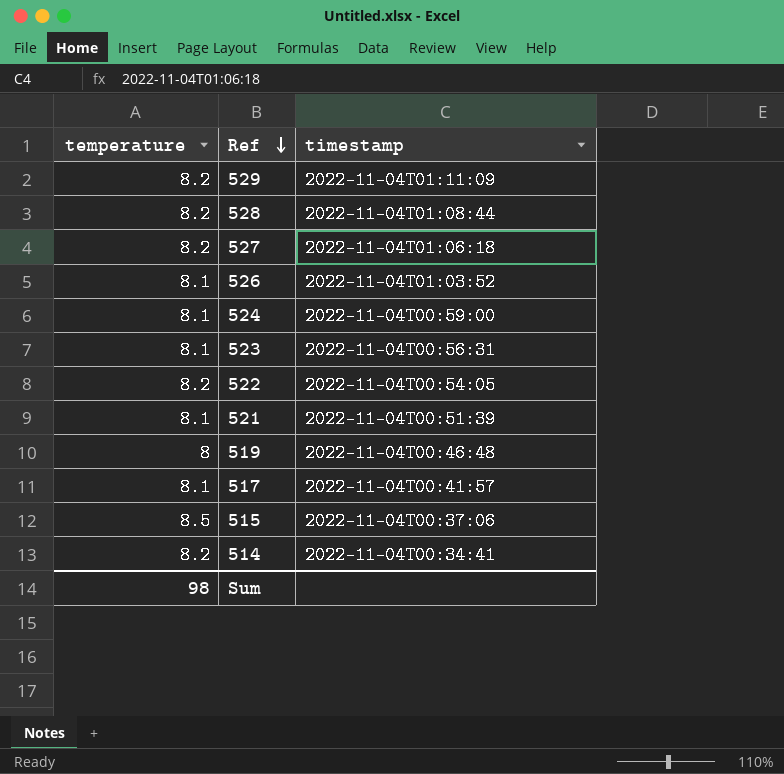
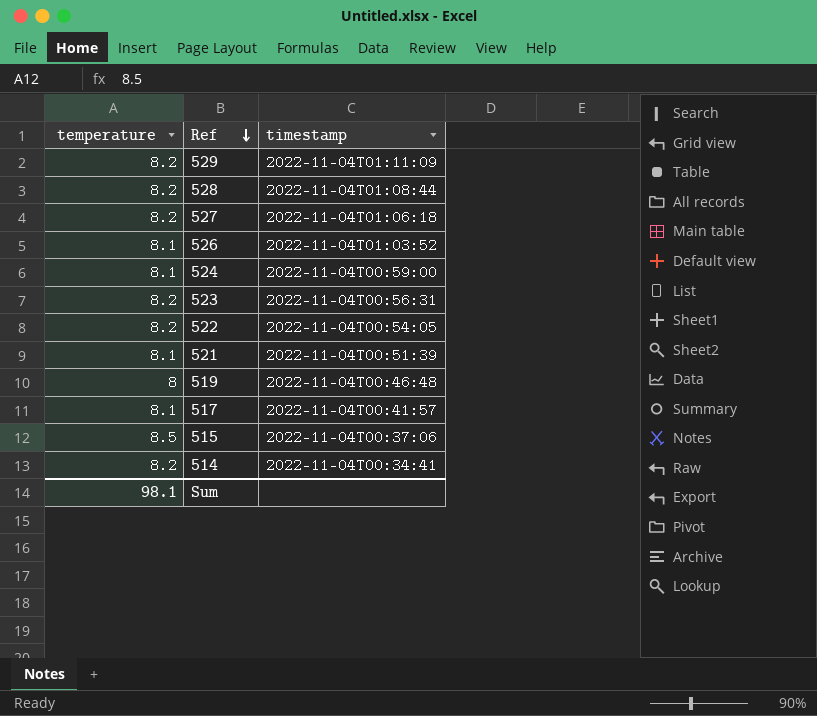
523 | temperature: 8.1 -> 8.2
Sum | temperature: 98 -> 98.1

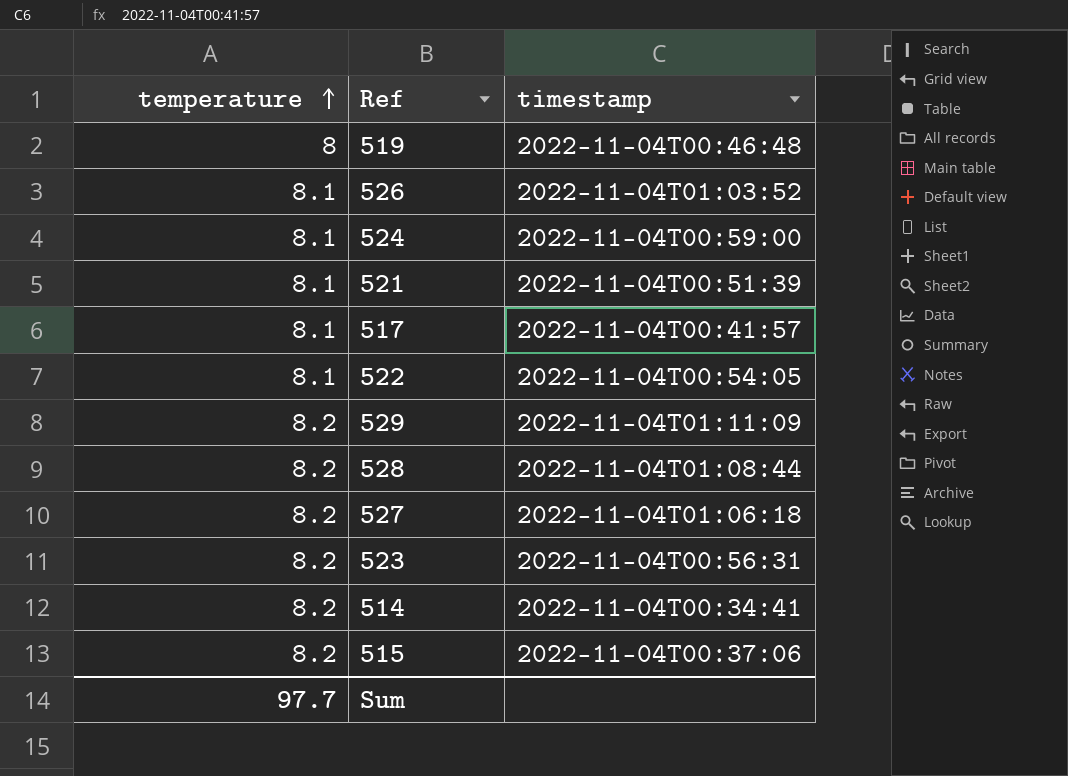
row order: Ref descending -> temperature ascending
522 | temperature: 8.2 -> 8.1
515 | temperature: 8.5 -> 8.2
Sum | temperature: 98.1 -> 97.7

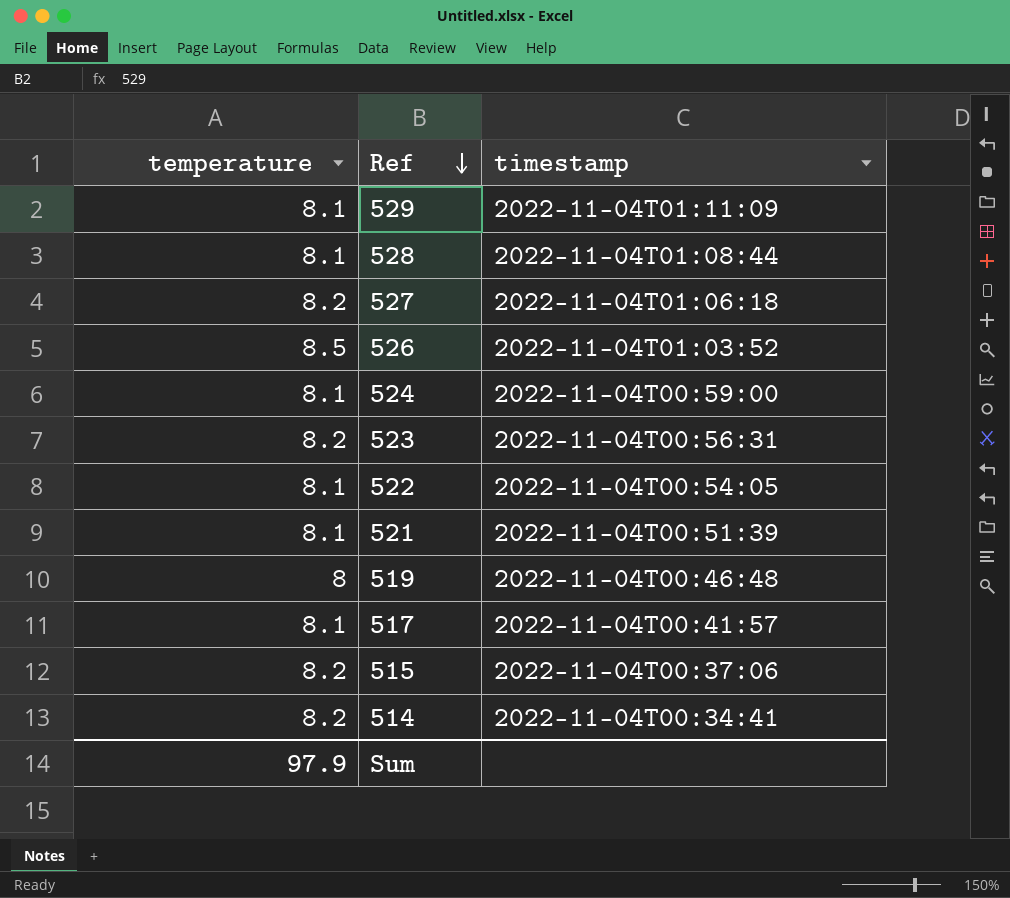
row order: temperature ascending -> Ref descending
529 | temperature: 8.2 -> 8.1
528 | temperature: 8.2 -> 8.1
526 | temperature: 8.1 -> 8.5
Sum | temperature: 97.7 -> 97.9

